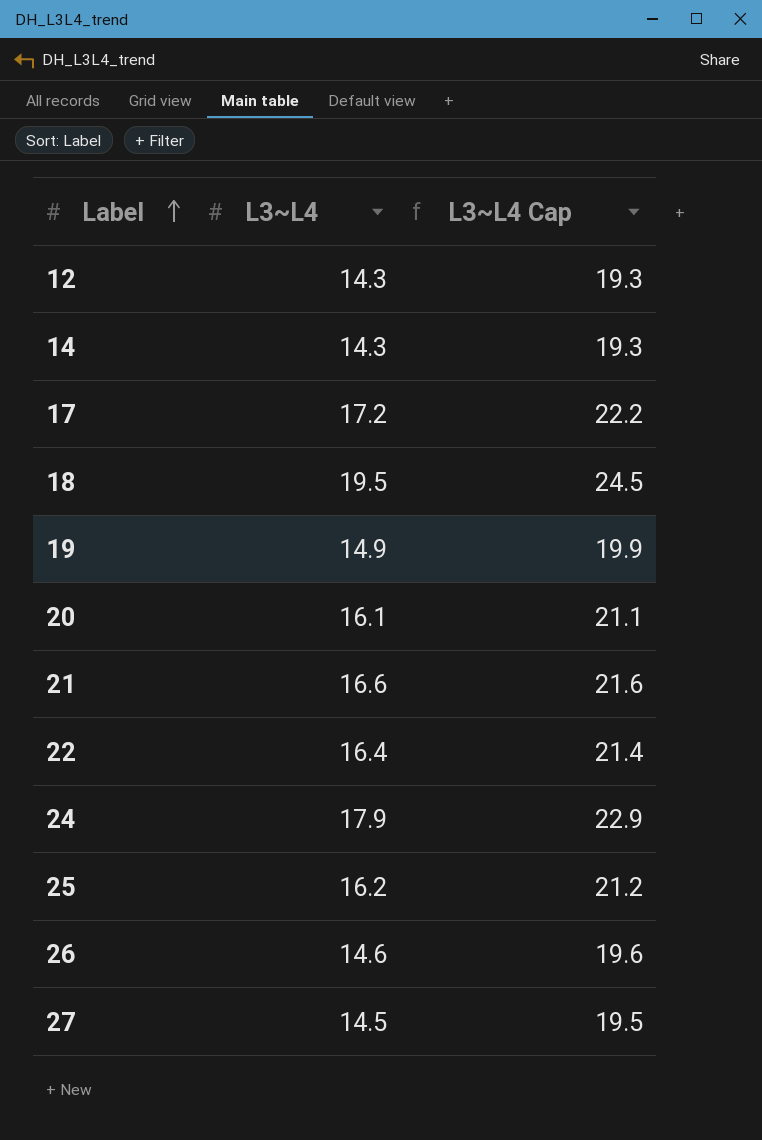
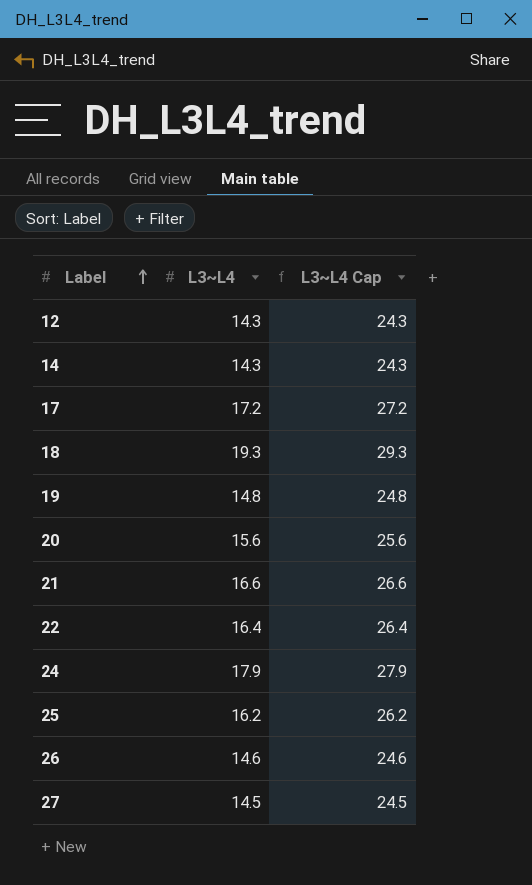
column L3~L4 Cap | formula: [L3~L4] + 5 -> [L3~L4] + 10
18 | L3~L4: 19.5 -> 19.3
19 | L3~L4: 14.9 -> 14.8
20 | L3~L4: 16.1 -> 15.6

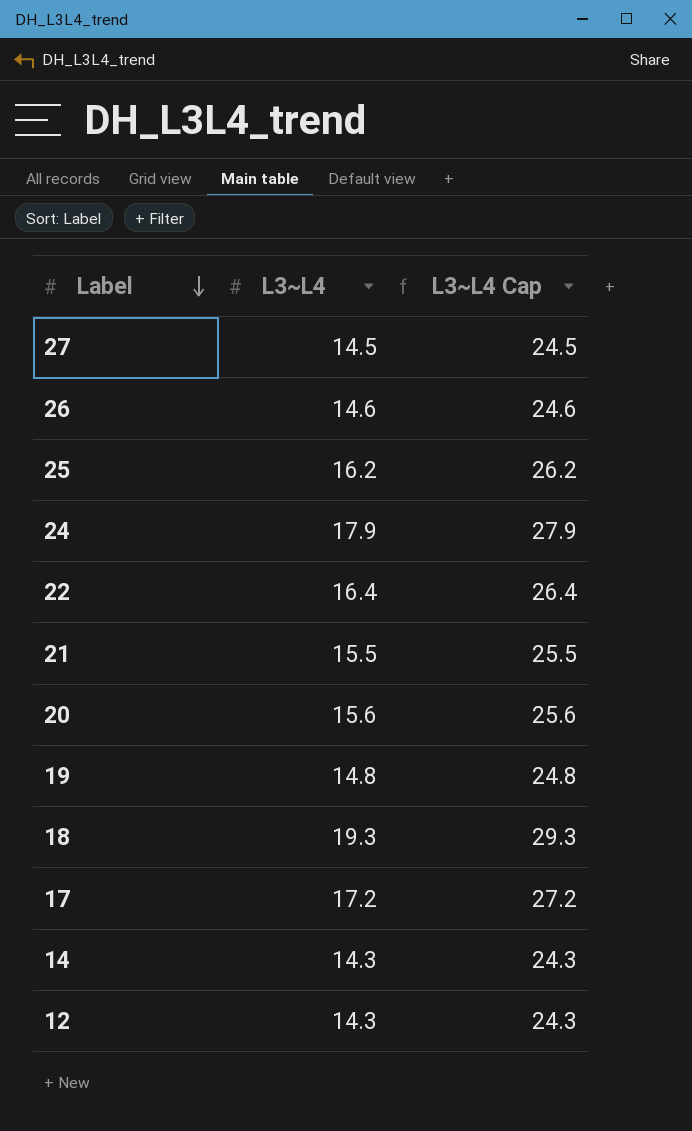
row order: Label ascending -> Label descending
21 | L3~L4: 16.6 -> 15.5
21 | L3~L4 Cap: 26.6 -> 25.5

